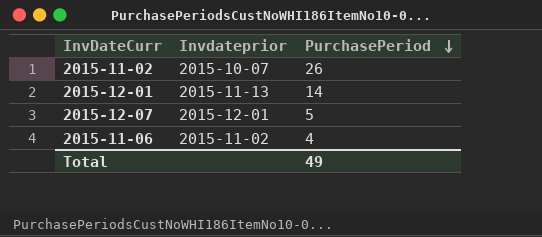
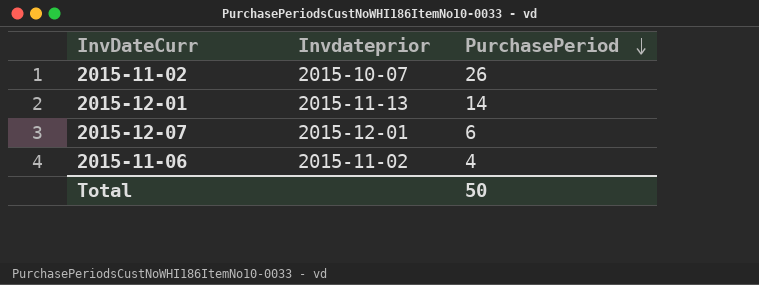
2015-12-07 | PurchasePeriod: 5 -> 6
Total | PurchasePeriod: 49 -> 50

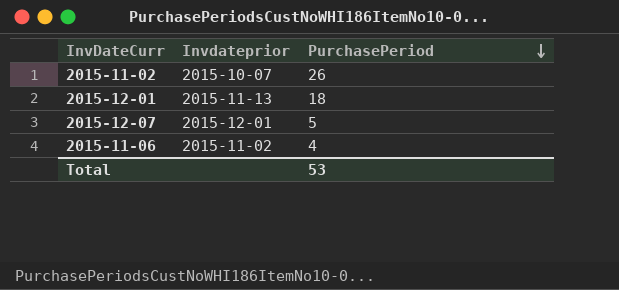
2015-12-01 | PurchasePeriod: 14 -> 18
2015-12-07 | PurchasePeriod: 6 -> 5
Total | PurchasePeriod: 50 -> 53

